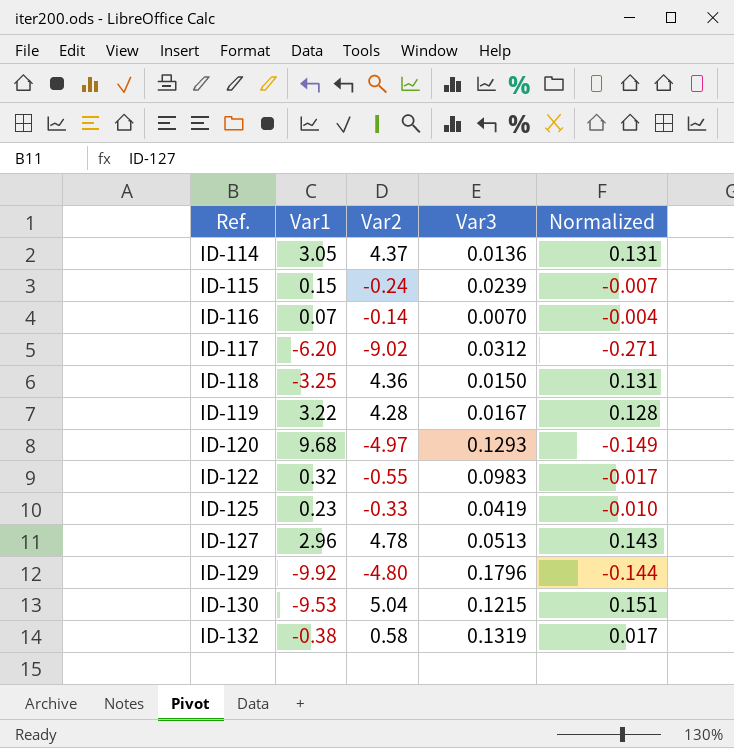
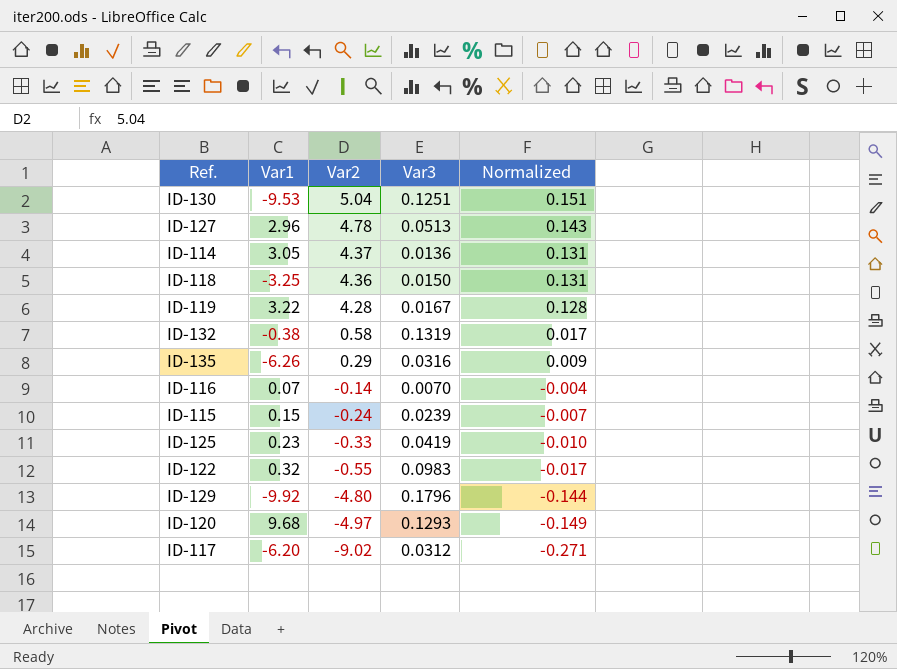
row order: Ref. ascending -> Var2 descending
ID-130 | Var3: 0.1215 -> 0.1251
row ID-135: none -> -6.26 | 0.29 | 0.0316 | 0.009

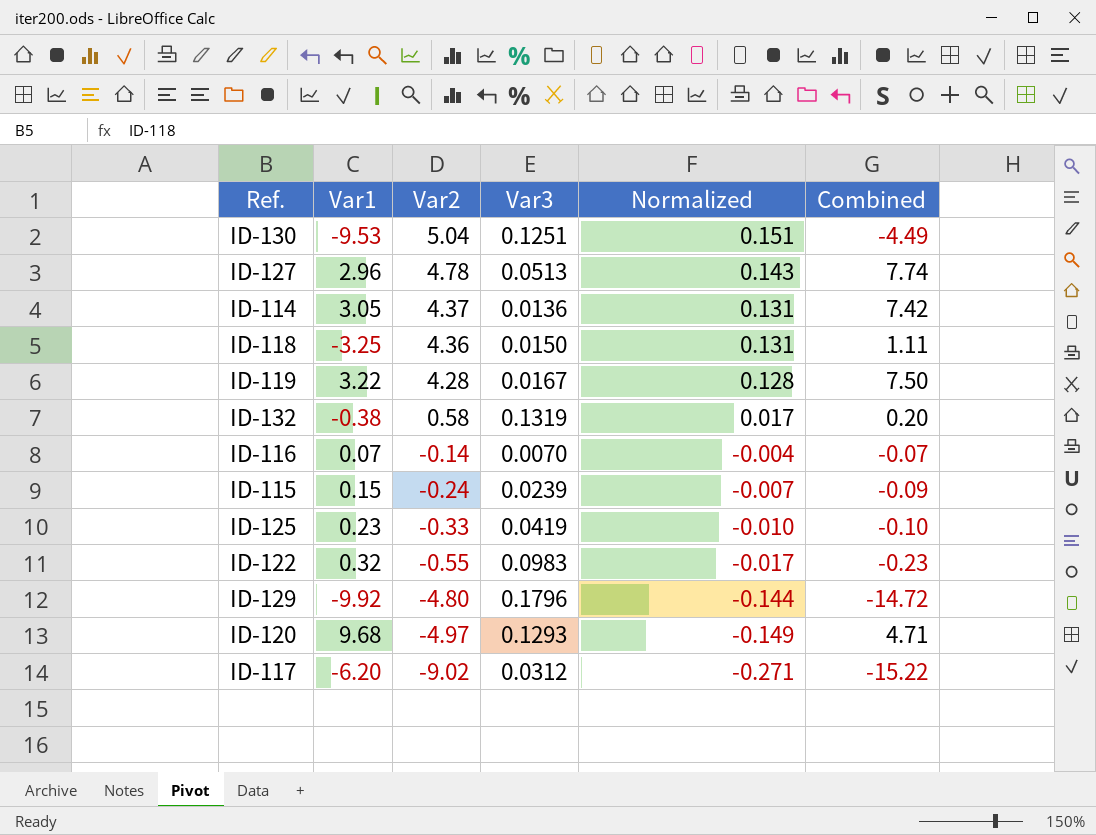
column Combined | formula: none -> [Var1] + [Var2]
row ID-135: -6.26 | 0.29 | 0.0316 | 0.009 -> none

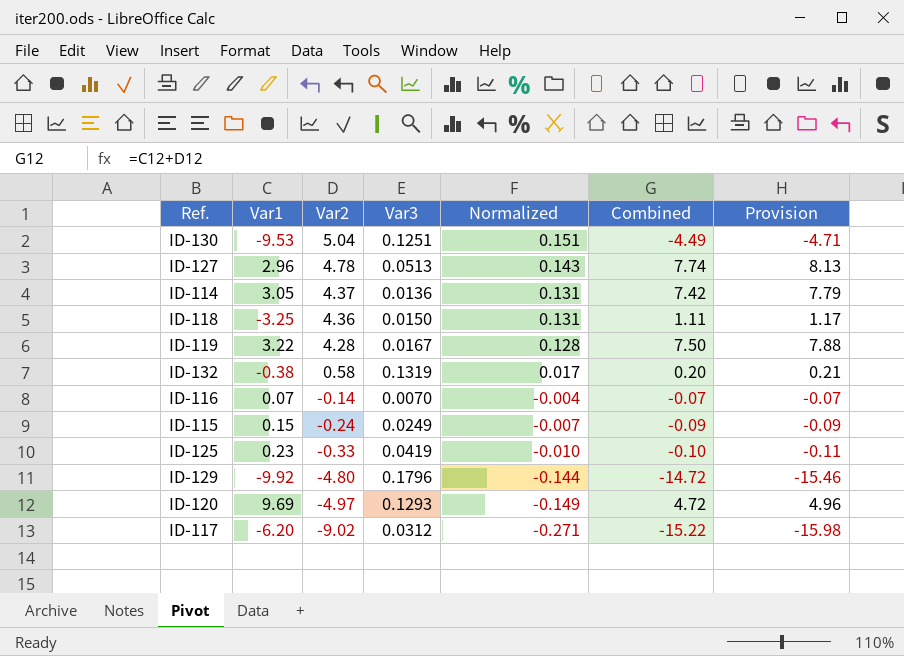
column Provision | formula: none -> [Combined] * 1.05
row ID-122: 0.32 | -0.55 | 0.0983 | -0.017 | -0.23 -> none
ID-115 | Var3: 0.0239 -> 0.0249
ID-120 | Var1: 9.68 -> 9.69
ID-120 | Combined: 4.71 -> 4.72

